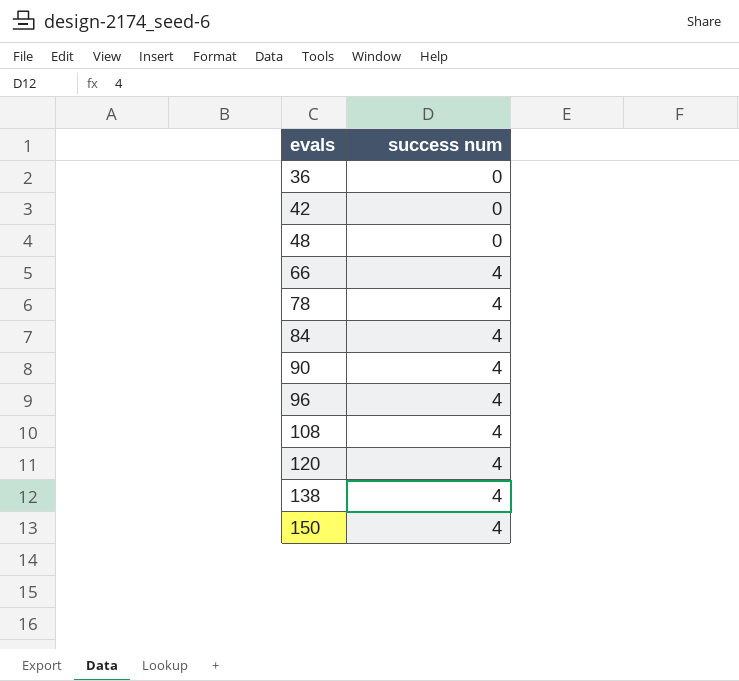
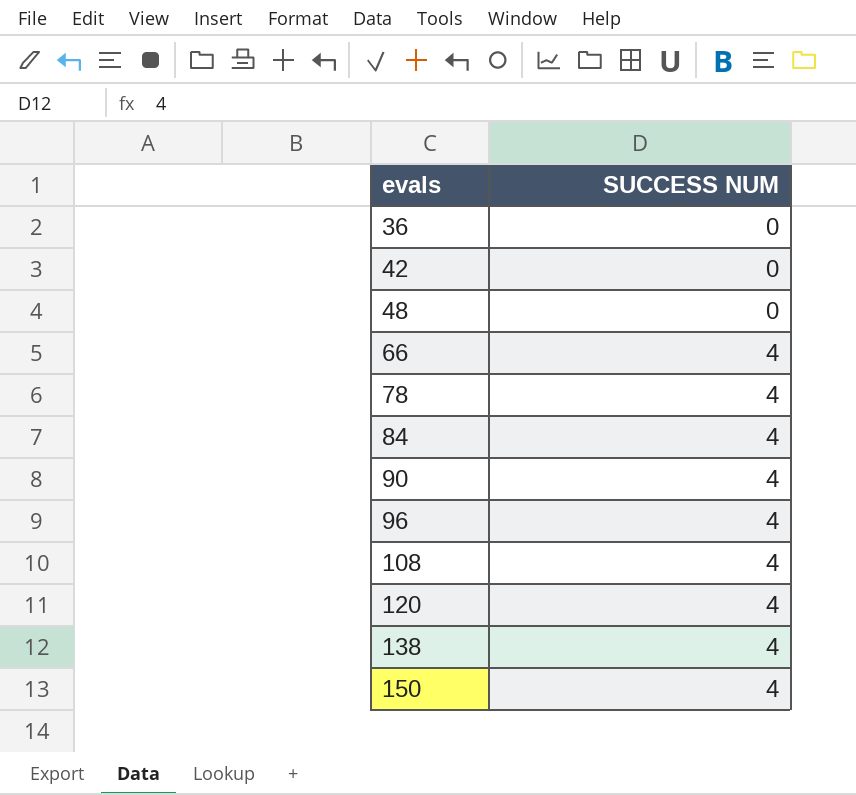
column name: success num -> SUCCESS NUM

